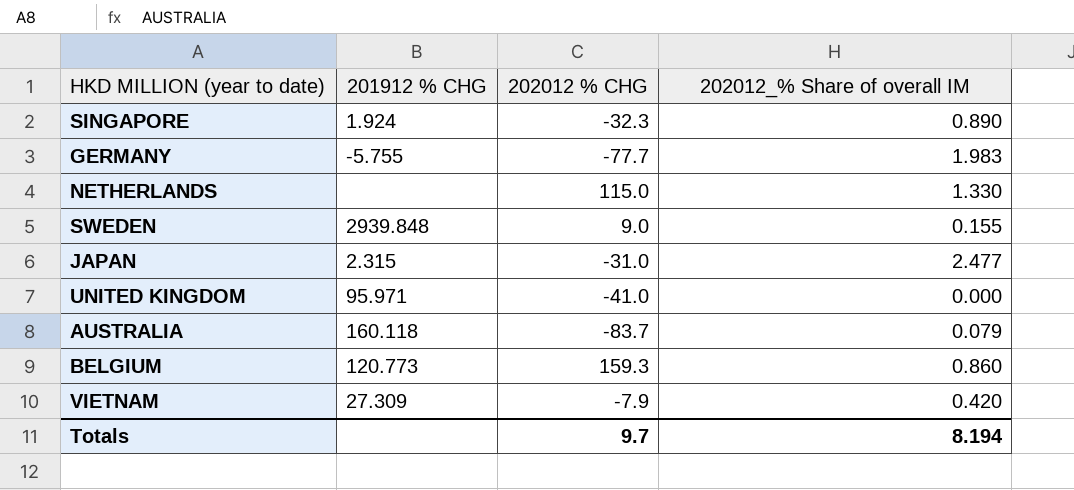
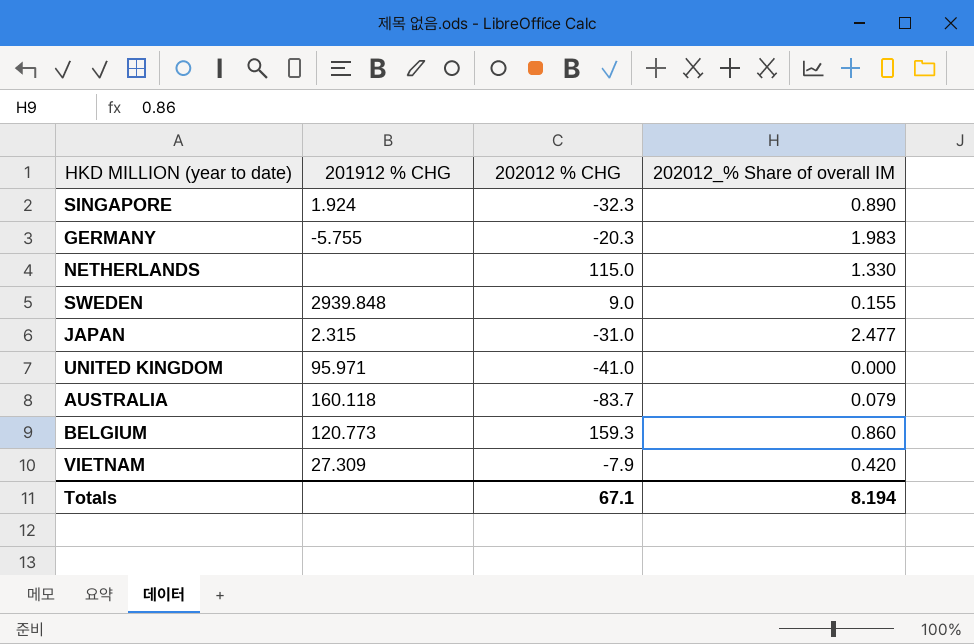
GERMANY | 202012 % CHG: -77.7 -> -20.3
Totals | 202012 % CHG: 9.7 -> 67.1

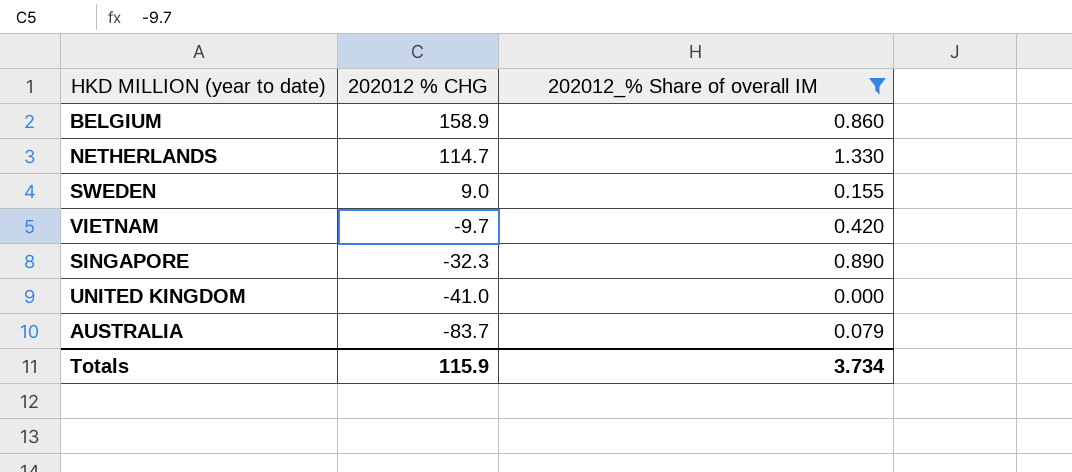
filter: none -> 202012_% Share of overall IM <= 1.330
row order: none -> 202012 % CHG descending
column 201912 % CHG | position: 2 -> none
BELGIUM | 202012 % CHG: 159.3 -> 158.9
NETHERLANDS | 202012 % CHG: 115.0 -> 114.7
VIETNAM | 202012 % CHG: -7.9 -> -9.7
Totals | 202012 % CHG: 67.1 -> 115.9
Totals | 202012_% Share of overall IM: 8.194 -> 3.734

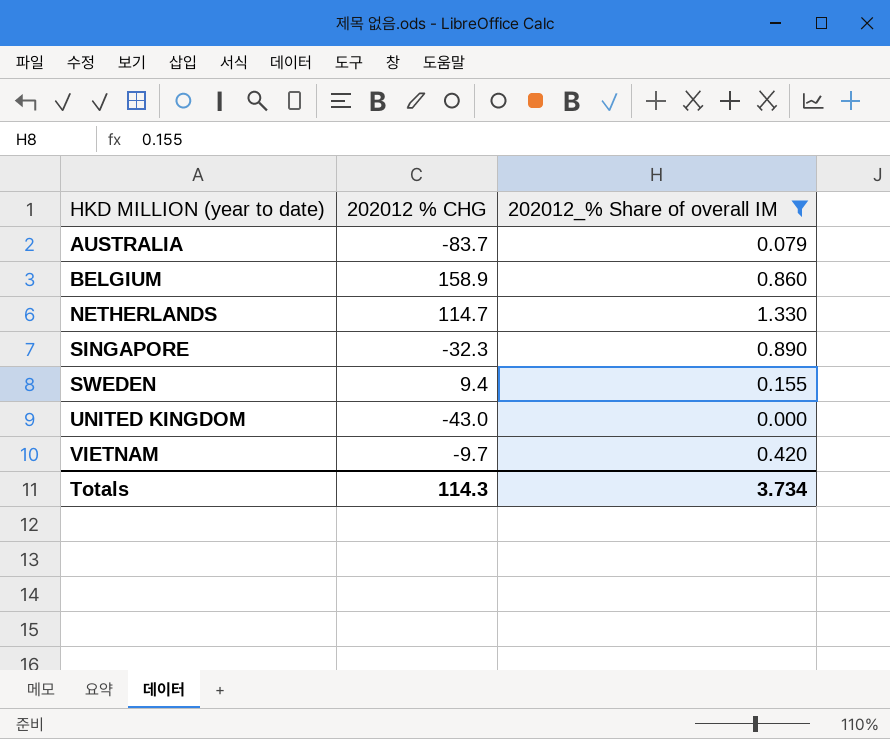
row order: 202012 % CHG descending -> HKD MILLION (year to date) ascending
SWEDEN | 202012 % CHG: 9.0 -> 9.4
UNITED KINGDOM | 202012 % CHG: -41.0 -> -43.0
Totals | 202012 % CHG: 115.9 -> 114.3

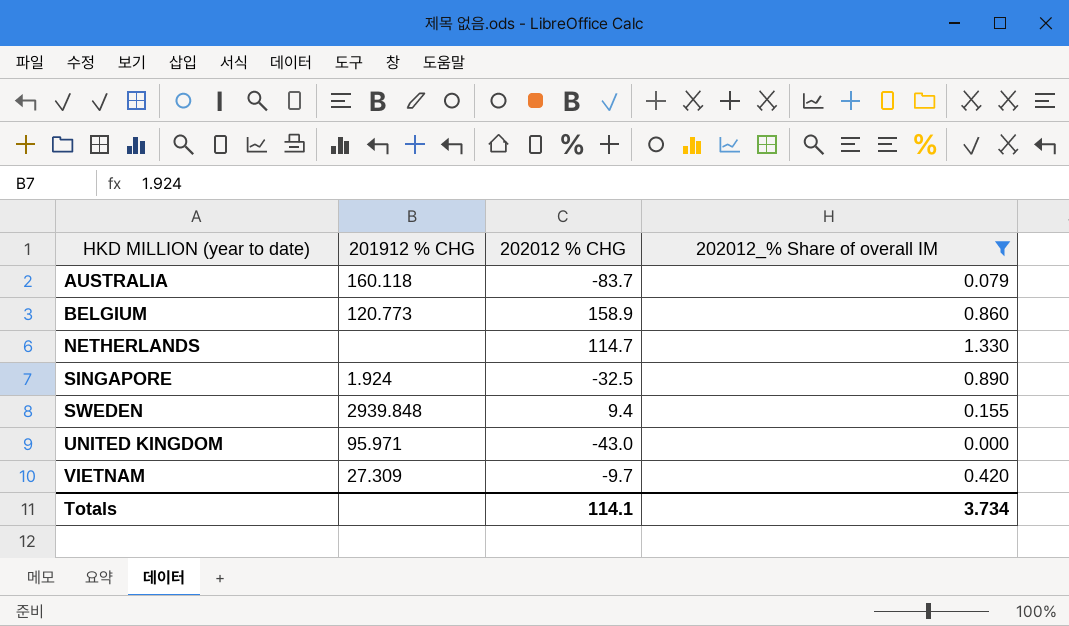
column 201912 % CHG | position: none -> 2
SINGAPORE | 202012 % CHG: -32.3 -> -32.5
Totals | 202012 % CHG: 114.3 -> 114.1

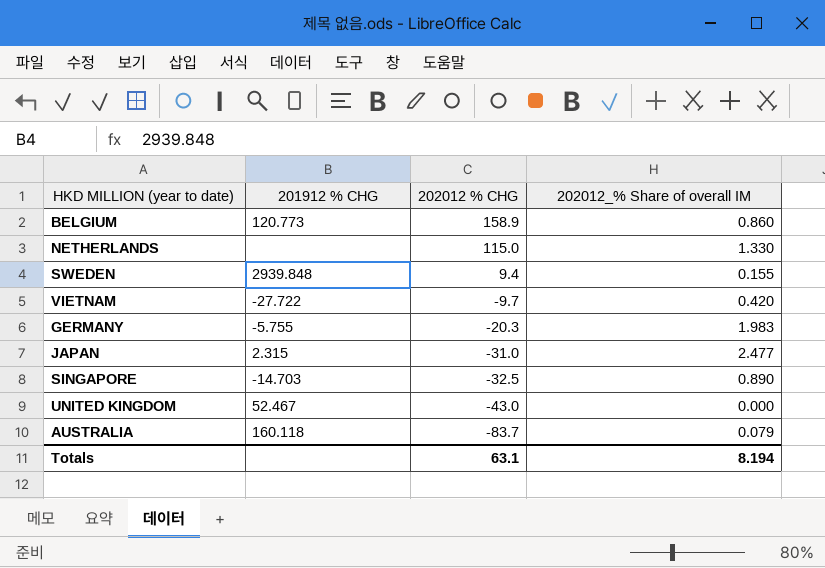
filter: 202012_% Share of overall IM <= 1.330 -> none
row order: HKD MILLION (year to date) ascending -> 202012 % CHG descending
NETHERLANDS | 202012 % CHG: 114.7 -> 115.0
VIETNAM | 201912 % CHG: 27.309 -> -27.722
SINGAPORE | 201912 % CHG: 1.924 -> -14.703
UNITED KINGDOM | 201912 % CHG: 95.971 -> 52.467
Totals | 202012 % CHG: 114.1 -> 63.1
Totals | 202012_% Share of overall IM: 3.734 -> 8.194

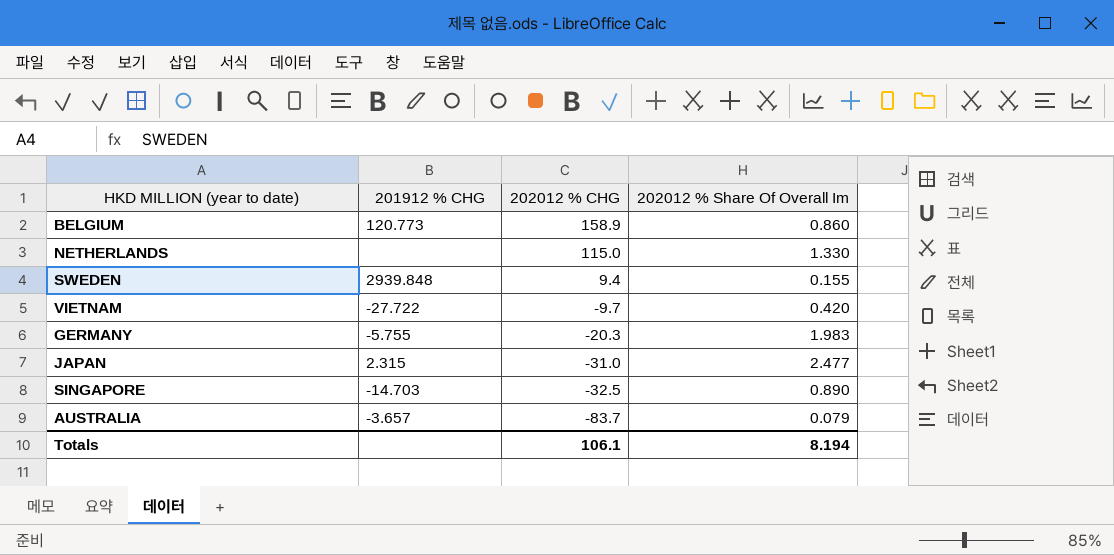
column name: 202012_% Share of overall IM -> 202012 % Share Of Overall Im
row UNITED KINGDOM: 52.467 | -43.0 | 0.000 -> none
AUSTRALIA | 201912 % CHG: 160.118 -> -3.657
Totals | 202012 % CHG: 63.1 -> 106.1

